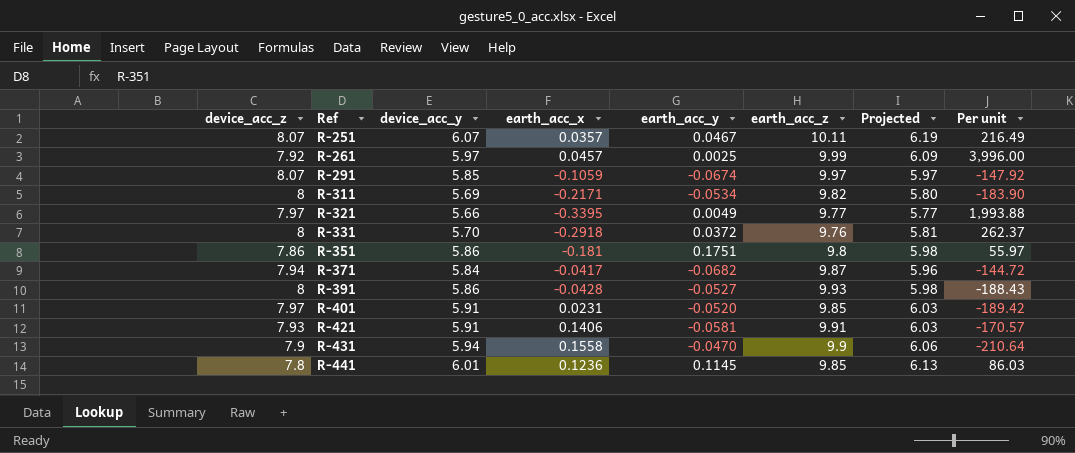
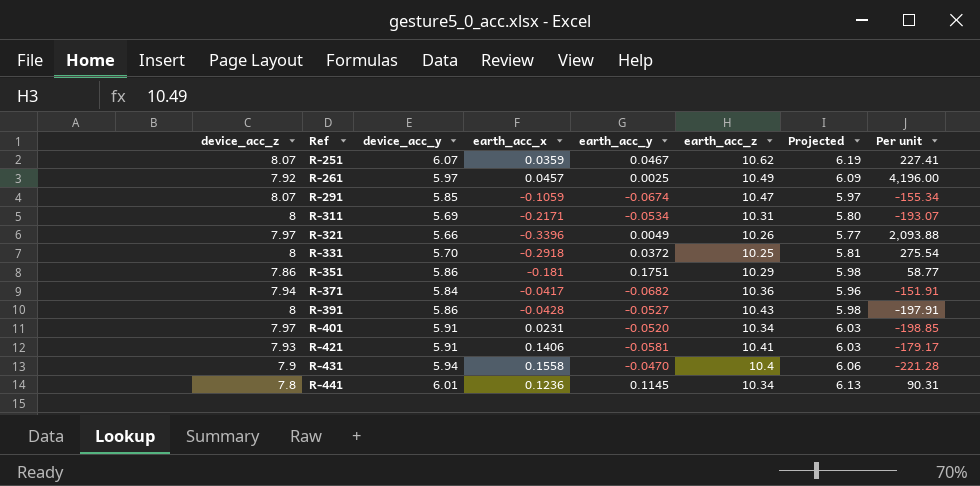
R-251 | earth_acc_x: 0.0357 -> 0.0359
R-251 | earth_acc_z: 10.11 -> 10.62
R-251 | Per unit: 216.49 -> 227.41
R-261 | earth_acc_z: 9.99 -> 10.49
R-261 | Per unit: 3,996.00 -> 4,196.00
R-291 | earth_acc_z: 9.97 -> 10.47
R-291 | Per unit: -147.92 -> -155.34
R-311 | earth_acc_z: 9.82 -> 10.31
R-311 | Per unit: -183.90 -> -193.07
R-321 | earth_acc_x: -0.3395 -> -0.3396
R-321 | earth_acc_z: 9.77 -> 10.26
R-321 | Per unit: 1,993.88 -> 2,093.88
R-331 | earth_acc_z: 9.76 -> 10.25
R-331 | Per unit: 262.37 -> 275.54
R-351 | earth_acc_z: 9.8 -> 10.29
R-351 | Per unit: 55.97 -> 58.77
R-371 | earth_acc_z: 9.87 -> 10.36
R-371 | Per unit: -144.72 -> -151.91
R-391 | earth_acc_z: 9.93 -> 10.43
R-391 | Per unit: -188.43 -> -197.91
R-401 | earth_acc_z: 9.85 -> 10.34
R-401 | Per unit: -189.42 -> -198.85
R-421 | earth_acc_z: 9.91 -> 10.41
R-421 | Per unit: -170.57 -> -179.17
R-431 | earth_acc_z: 9.9 -> 10.4
R-431 | Per unit: -210.64 -> -221.28
R-441 | earth_acc_z: 9.85 -> 10.34
R-441 | Per unit: 86.03 -> 90.31

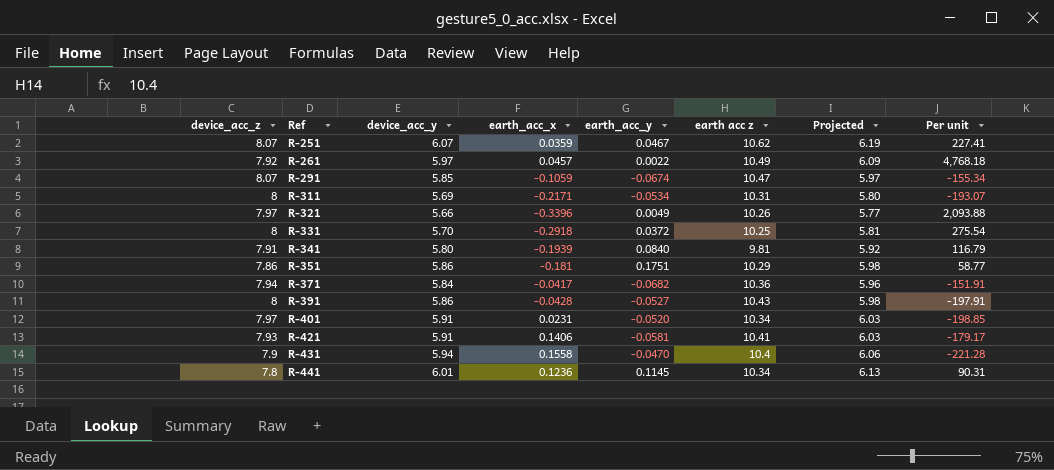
column name: earth_acc_z -> earth acc z
R-261 | earth_acc_y: 0.0025 -> 0.0022
R-261 | Per unit: 4,196.00 -> 4,768.18
row R-341: none -> 7.91 | 5.80 | -0.1939 | 0.0840 | 9.81 | 5.92 | 116.79

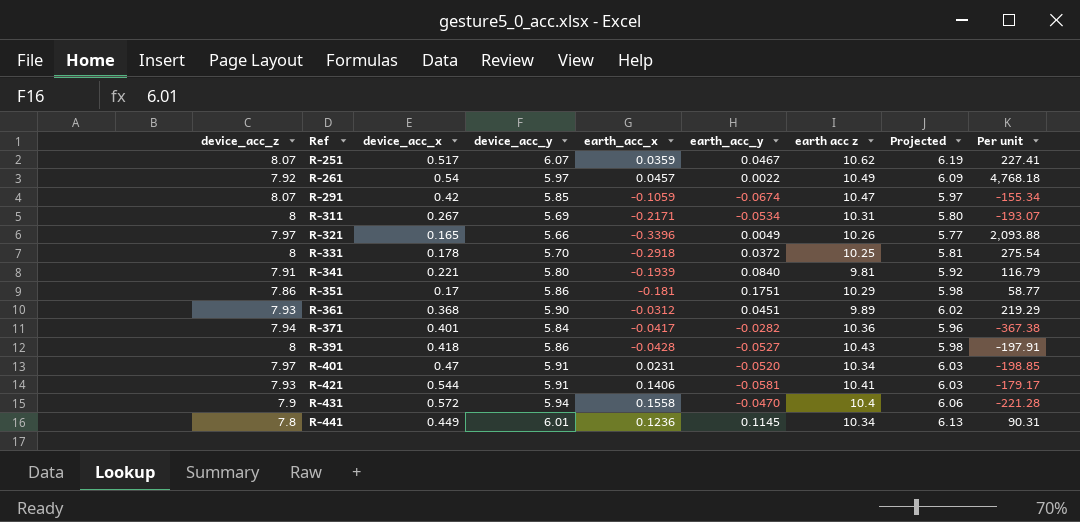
column device_acc_x | position: none -> 3
row R-361: none -> 7.93 | 0.368 | 5.90 | -0.0312 | 0.0451 | 9.89 | 6.02 | 219.29
R-371 | earth_acc_y: -0.0682 -> -0.0282
R-371 | Per unit: -151.91 -> -367.38

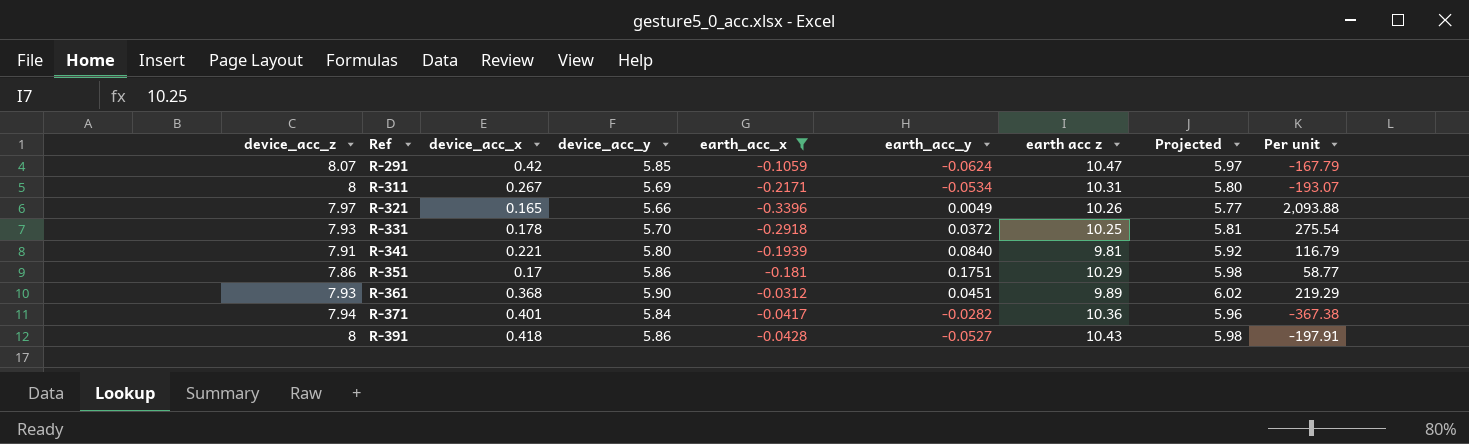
filter: none -> earth_acc_x <= -0.0312
R-291 | earth_acc_y: -0.0674 -> -0.0624
R-291 | Per unit: -155.34 -> -167.79
R-331 | device_acc_z: 8 -> 7.93

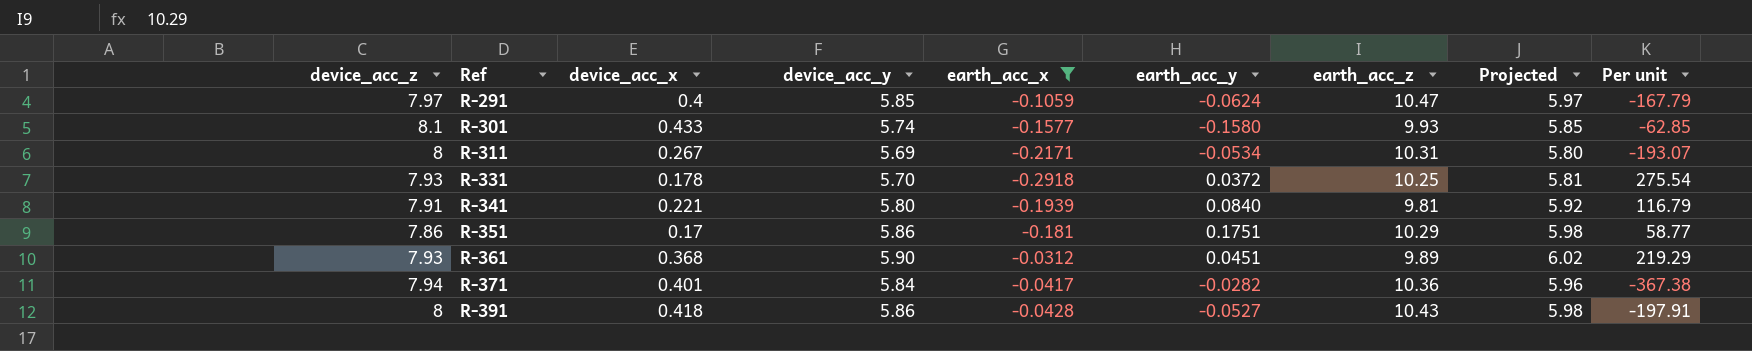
column name: earth acc z -> earth_acc_z
row R-321: 7.97 | 0.165 | 5.66 | -0.3396 | 0.0049 | 10.26 | 5.77 | 2,093.88 -> none
R-291 | device_acc_z: 8.07 -> 7.97
R-291 | device_acc_x: 0.42 -> 0.4
row R-301: none -> 8.1 | 0.433 | 5.74 | -0.1577 | -0.1580 | 9.93 | 5.85 | -62.85

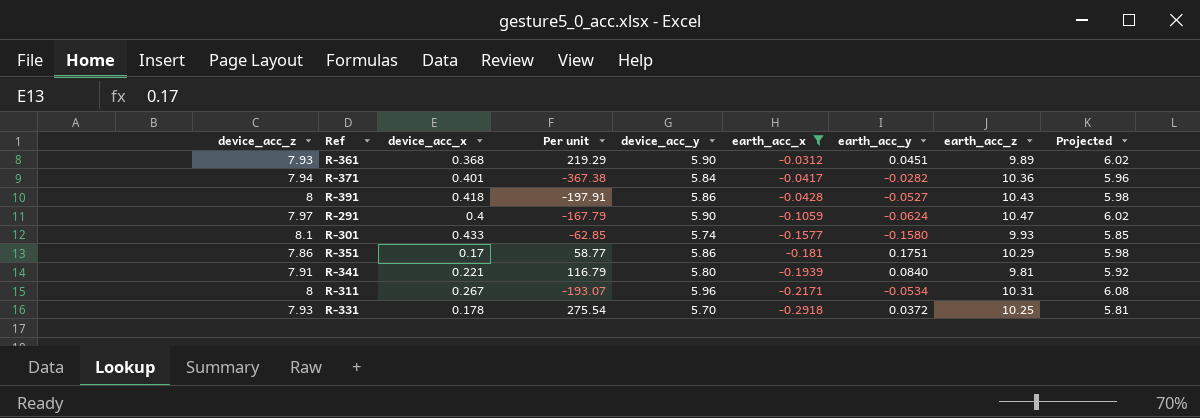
row order: Ref ascending -> earth_acc_x descending
column Per unit | position: 9 -> 4
R-291 | device_acc_y: 5.85 -> 5.90
R-291 | Projected: 5.97 -> 6.02
R-311 | device_acc_y: 5.69 -> 5.96
R-311 | Projected: 5.80 -> 6.08

